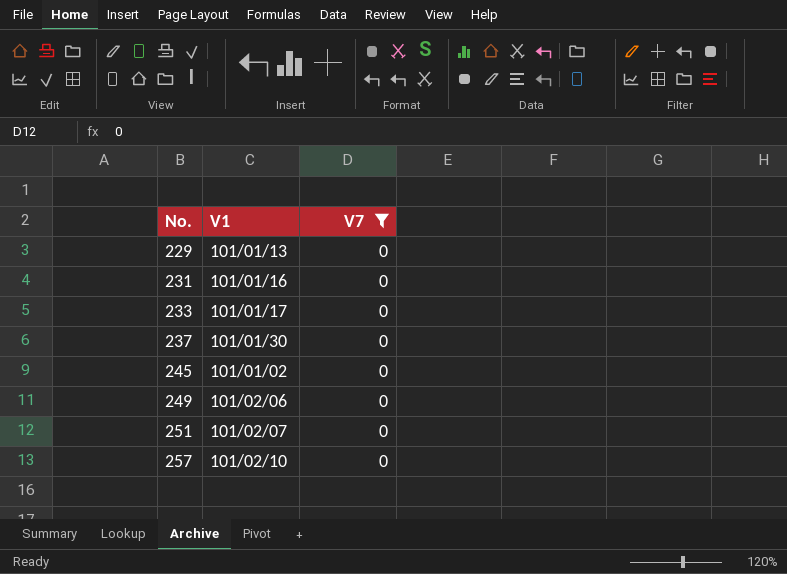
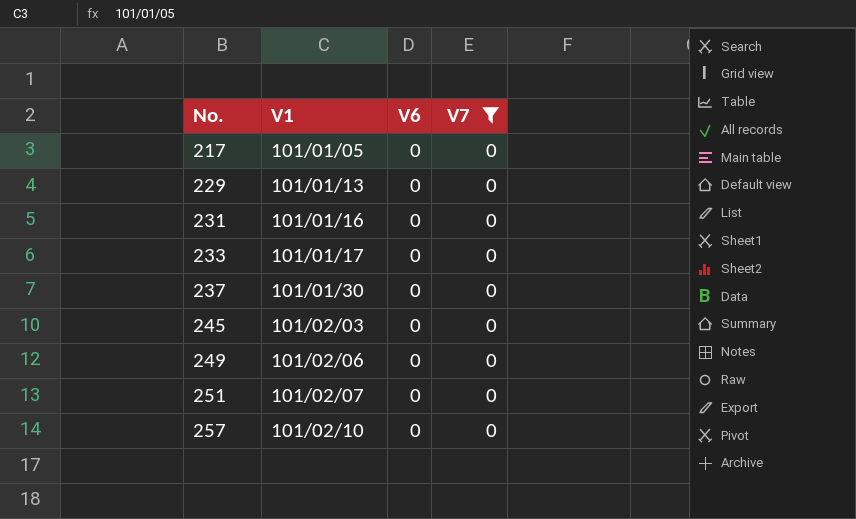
column V6 | position: none -> 3
row 217: none -> 101/01/05 | 0 | 0
245 | V1: 101/01/02 -> 101/02/03

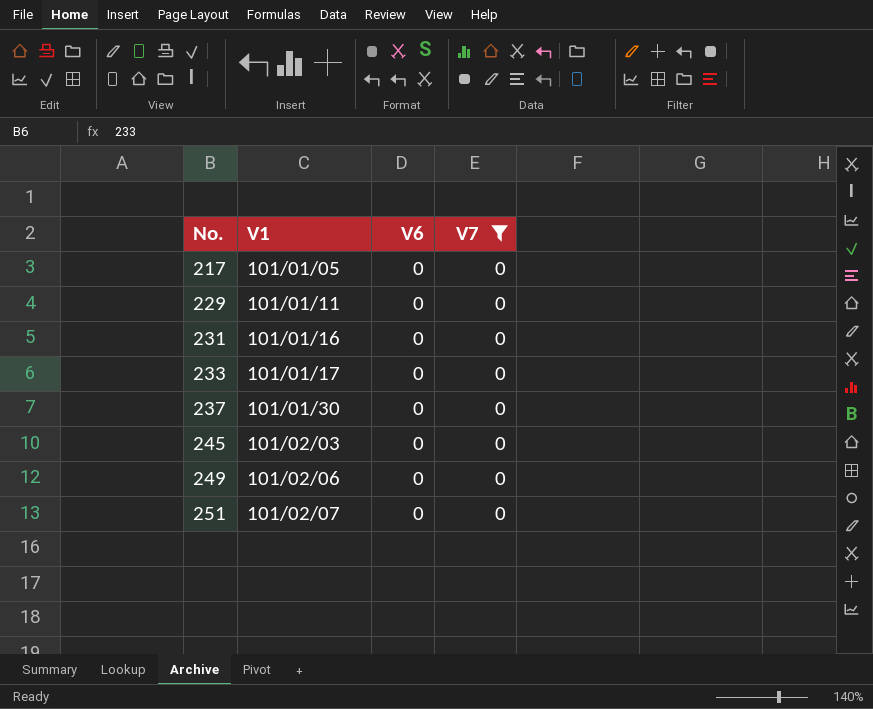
row 257: 101/02/10 | 0 | 0 -> none
229 | V1: 101/01/13 -> 101/01/11

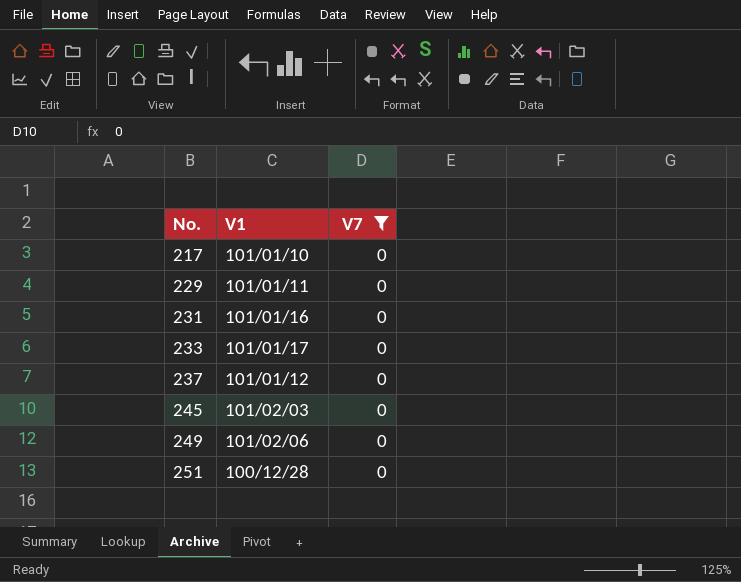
column V6 | position: 3 -> none
217 | V1: 101/01/05 -> 101/01/10
237 | V1: 101/01/30 -> 101/01/12
251 | V1: 101/02/07 -> 100/12/28

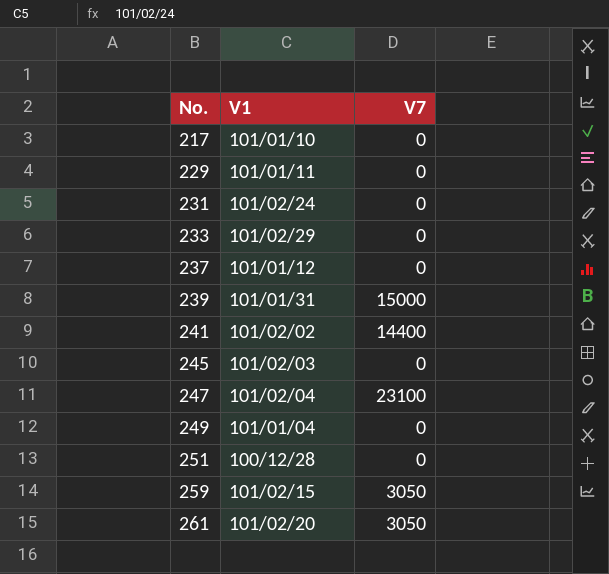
filter: V7 = 0 -> none
231 | V1: 101/01/16 -> 101/02/24
233 | V1: 101/01/17 -> 101/02/29
249 | V1: 101/02/06 -> 101/01/04

